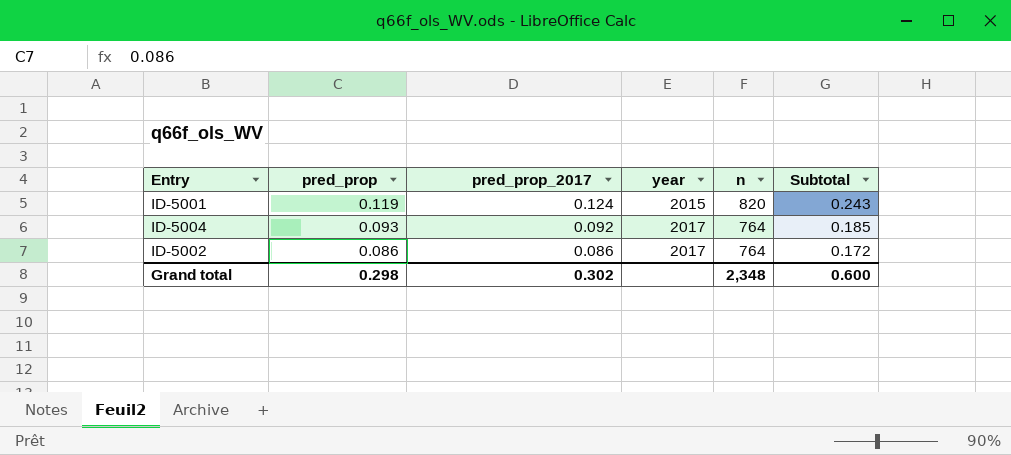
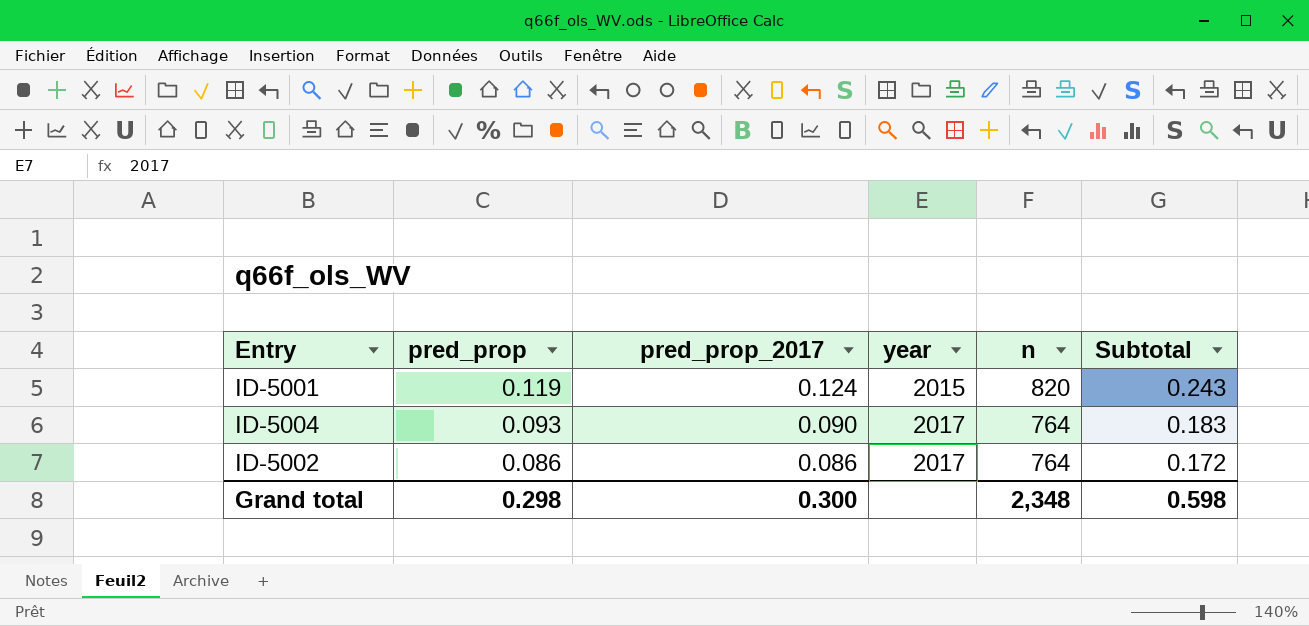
ID-5004 | pred_prop_2017: 0.092 -> 0.090
ID-5004 | Subtotal: 0.185 -> 0.183
Grand total | pred_prop_2017: 0.302 -> 0.300
Grand total | Subtotal: 0.600 -> 0.598

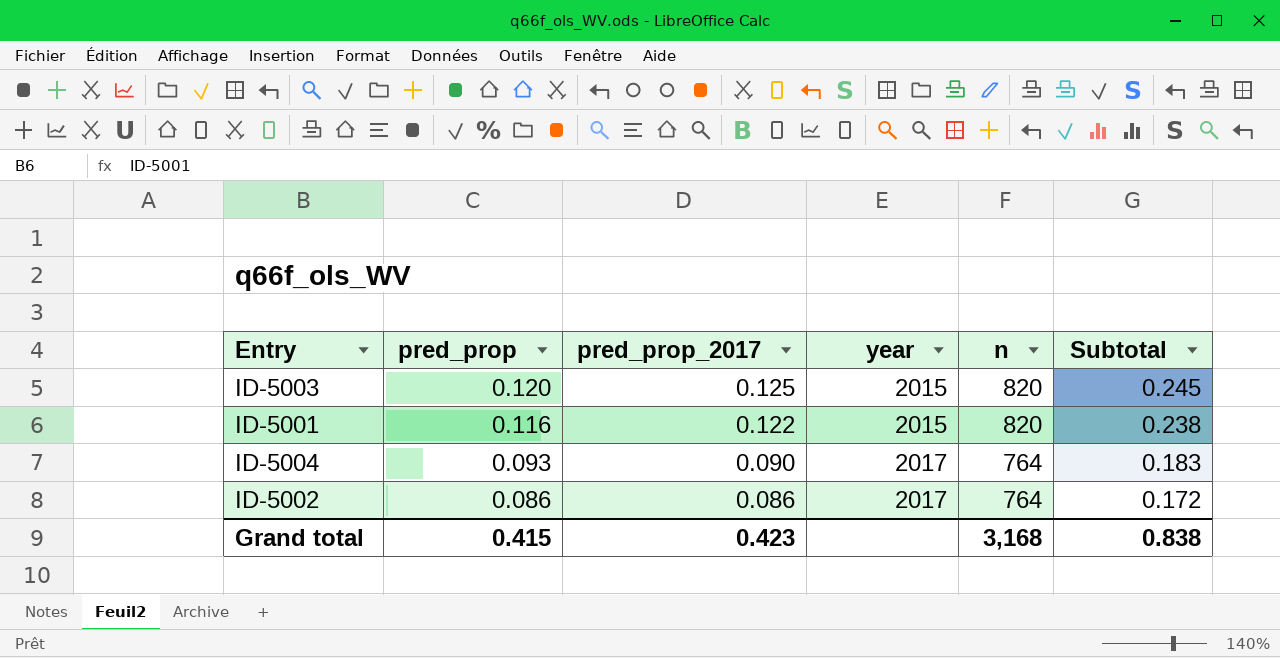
row ID-5003: none -> 0.120 | 0.125 | 2015 | 820 | 0.245
ID-5001 | pred_prop: 0.119 -> 0.116
ID-5001 | pred_prop_2017: 0.124 -> 0.122
ID-5001 | Subtotal: 0.243 -> 0.238
Grand total | pred_prop: 0.298 -> 0.415
Grand total | pred_prop_2017: 0.300 -> 0.423
Grand total | n: 2,348 -> 3,168
Grand total | Subtotal: 0.598 -> 0.838

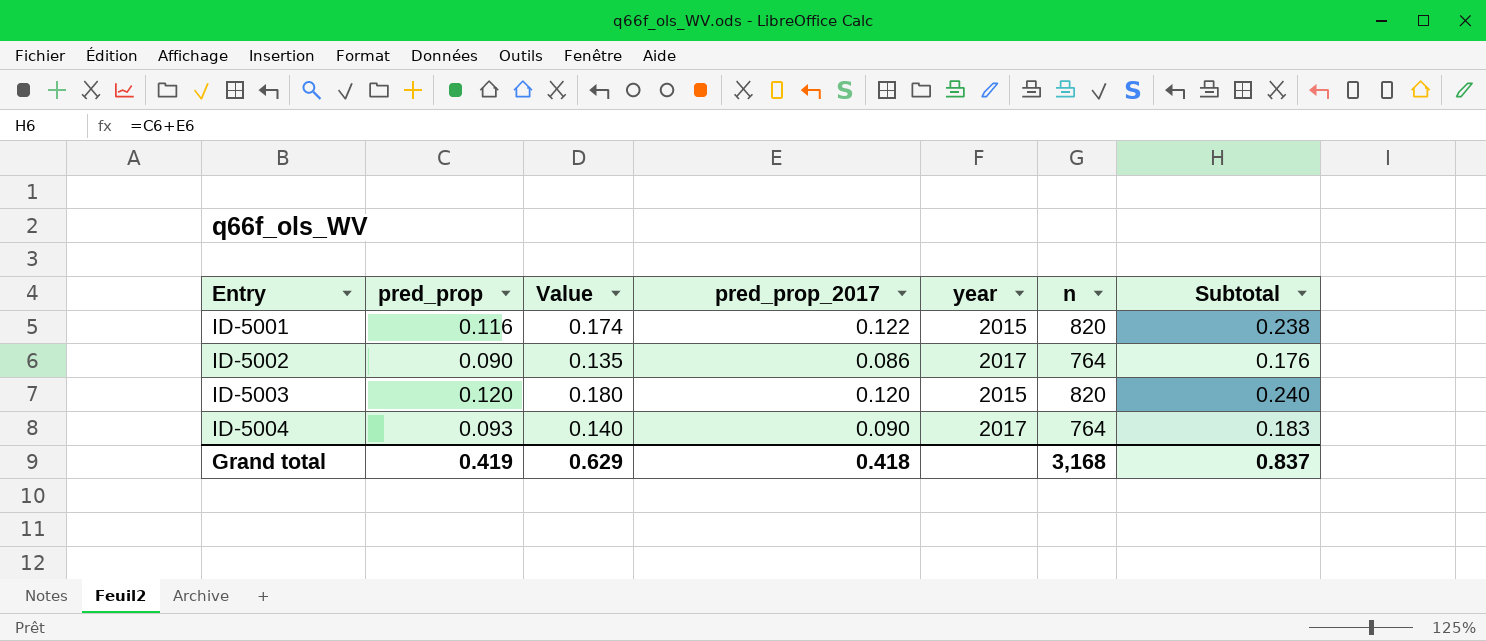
row order: pred_prop descending -> Entry ascending
column Value | formula: none -> [pred_prop] * 1.5
ID-5002 | pred_prop: 0.086 -> 0.090
ID-5002 | Subtotal: 0.172 -> 0.176
ID-5003 | pred_prop_2017: 0.125 -> 0.120
ID-5003 | Subtotal: 0.245 -> 0.240
Grand total | pred_prop: 0.415 -> 0.419
Grand total | pred_prop_2017: 0.423 -> 0.418
Grand total | Subtotal: 0.838 -> 0.837

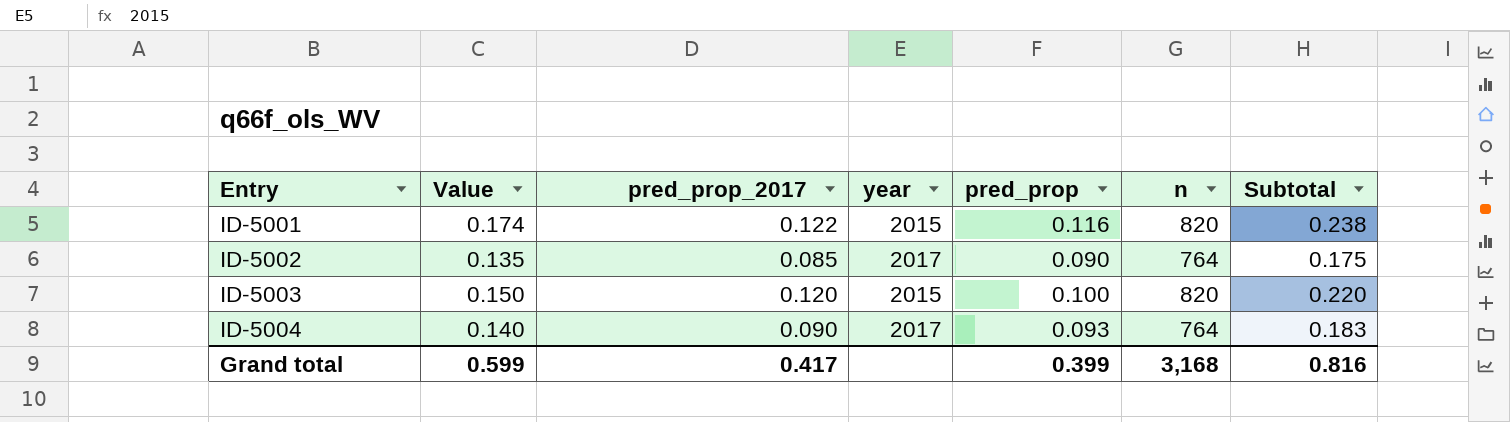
column pred_prop | position: 2 -> 5
ID-5002 | pred_prop_2017: 0.086 -> 0.085
ID-5002 | Subtotal: 0.176 -> 0.175
ID-5003 | Value: 0.180 -> 0.150
ID-5003 | pred_prop: 0.120 -> 0.100
ID-5003 | Subtotal: 0.240 -> 0.220
Grand total | Value: 0.629 -> 0.599
Grand total | pred_prop_2017: 0.418 -> 0.417
Grand total | pred_prop: 0.419 -> 0.399
Grand total | Subtotal: 0.837 -> 0.816

